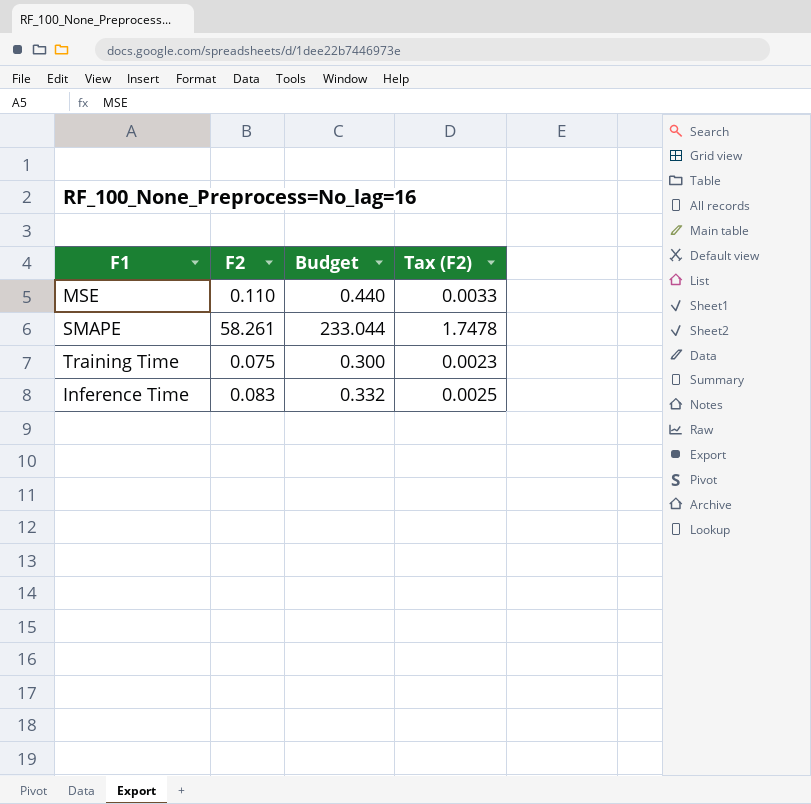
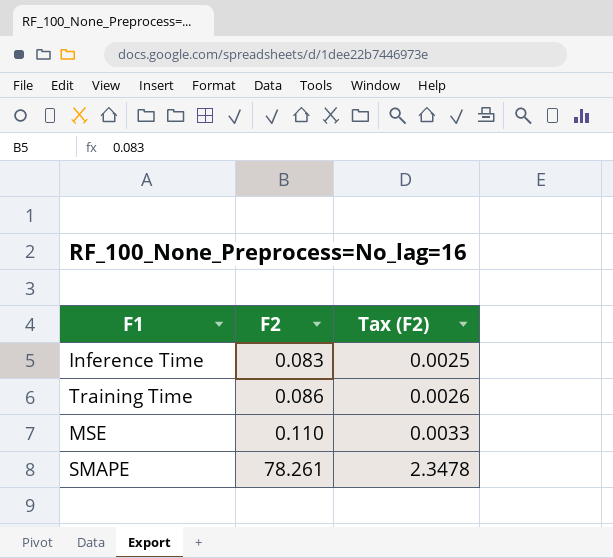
row order: none -> F2 ascending
column Budget | formula: [F2] * 4 -> none
Training Time | F2: 0.075 -> 0.086
Training Time | Tax (F2): 0.0023 -> 0.0026
SMAPE | F2: 58.261 -> 78.261
SMAPE | Tax (F2): 1.7478 -> 2.3478

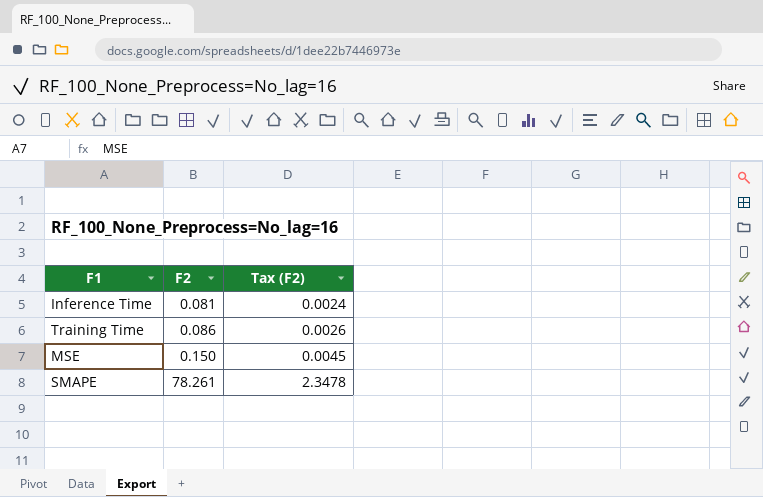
Inference Time | F2: 0.083 -> 0.081
Inference Time | Tax (F2): 0.0025 -> 0.0024
MSE | F2: 0.110 -> 0.150
MSE | Tax (F2): 0.0033 -> 0.0045

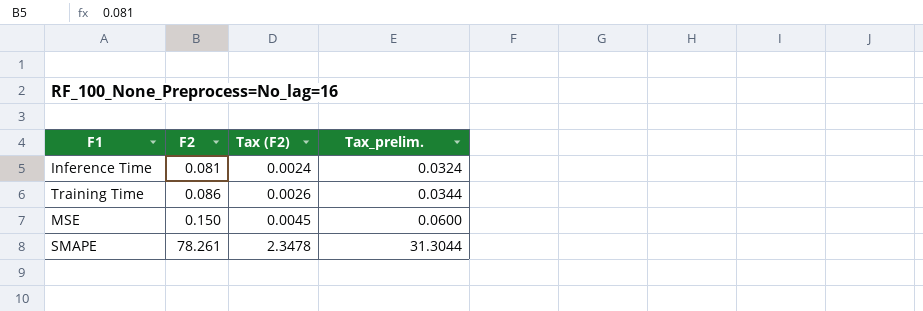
column Tax_prelim. | formula: none -> [F2] * 0.4

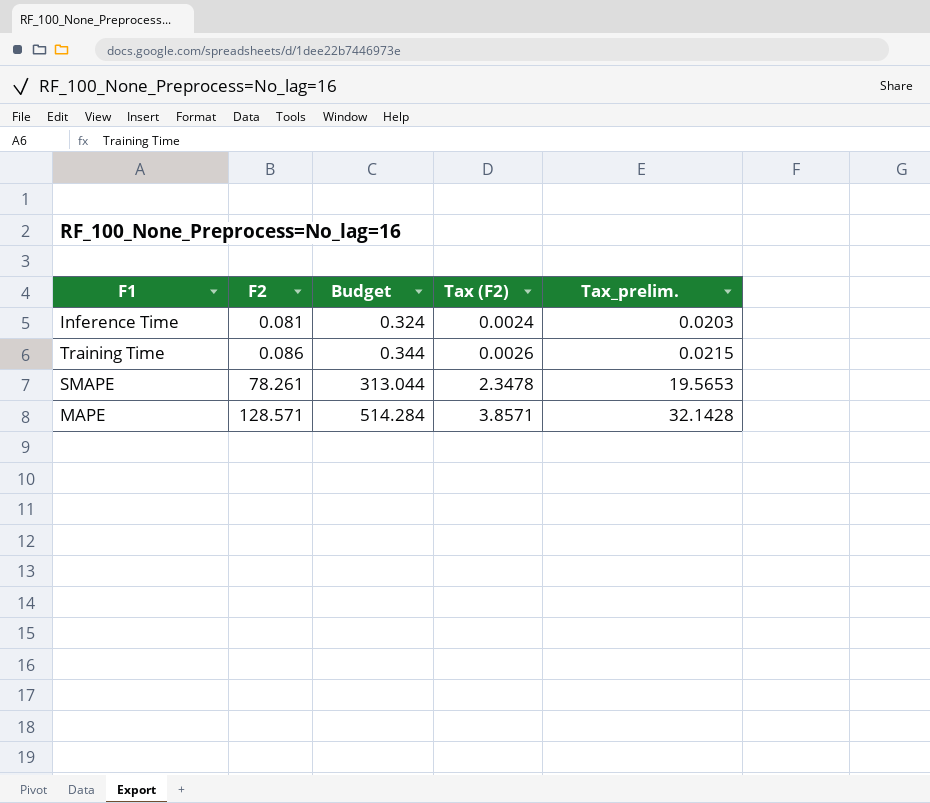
column Budget | formula: none -> [F2] * 4
column Tax_prelim. | formula: [F2] * 0.4 -> [F2] * 0.25
row MSE: 0.150 | 0.0045 | 0.0600 -> none
row MAPE: none -> 128.571 | 514.284 | 3.8571 | 32.1428

